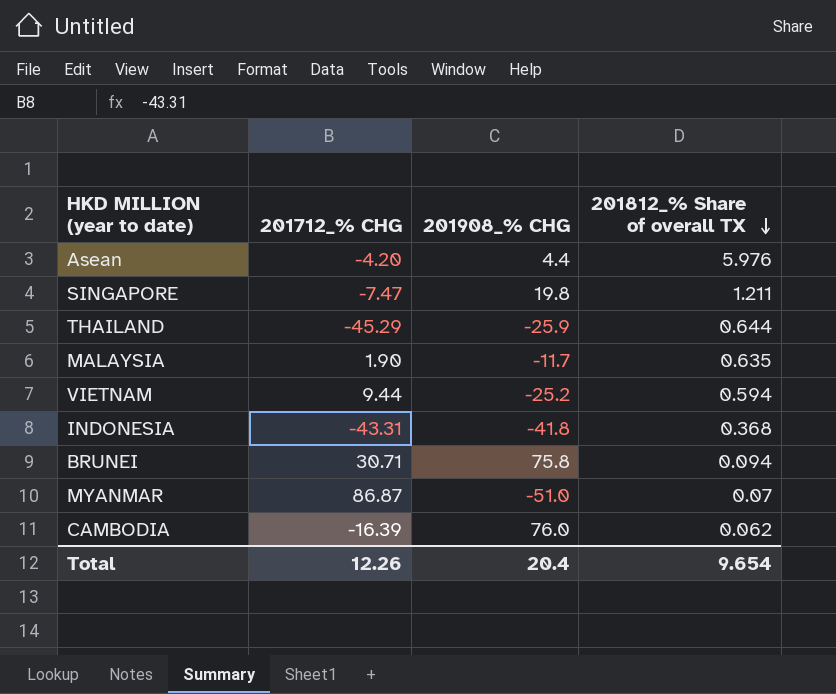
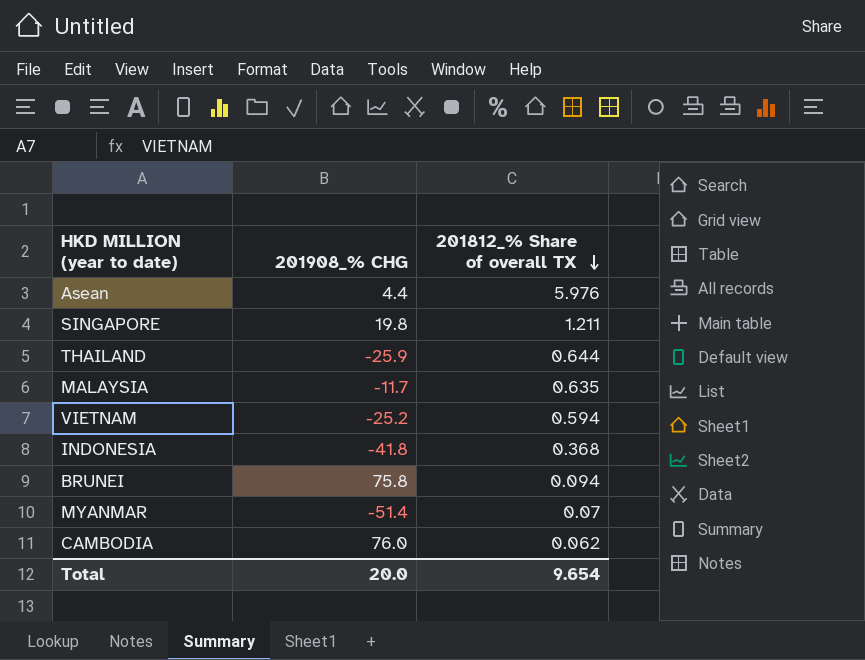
column 201712_% CHG | position: 2 -> none
MYANMAR | 201908_% CHG: -51.0 -> -51.4
Total | 201908_% CHG: 20.4 -> 20.0

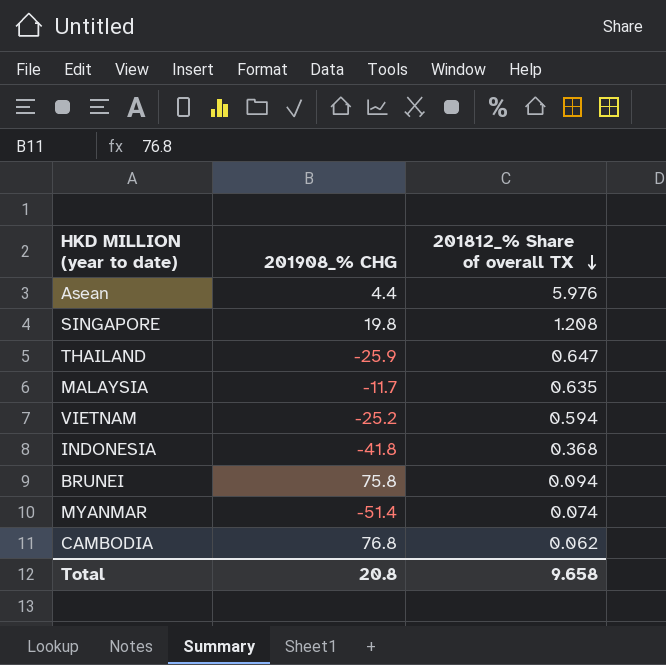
SINGAPORE | 201812_% Share of overall TX: 1.211 -> 1.208
THAILAND | 201812_% Share of overall TX: 0.644 -> 0.647
MYANMAR | 201812_% Share of overall TX: 0.07 -> 0.074
CAMBODIA | 201908_% CHG: 76.0 -> 76.8
Total | 201908_% CHG: 20.0 -> 20.8
Total | 201812_% Share of overall TX: 9.654 -> 9.658

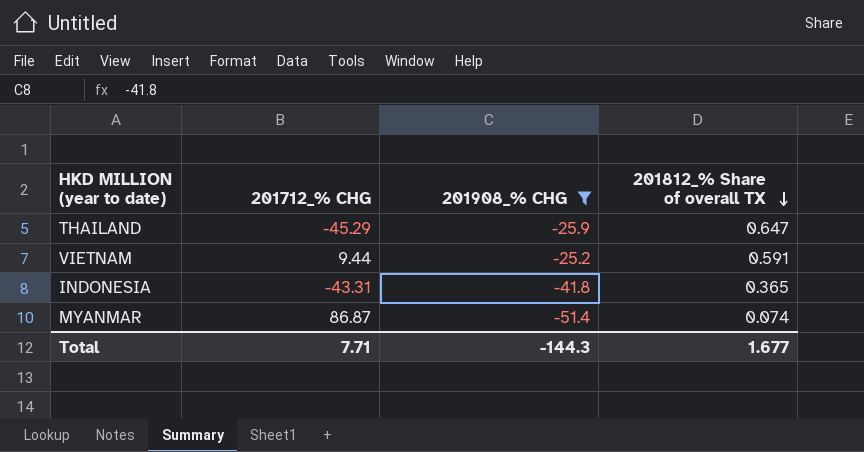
filter: none -> 201908_% CHG <= -25.2
column 201712_% CHG | position: none -> 2
VIETNAM | 201812_% Share of overall TX: 0.594 -> 0.591
INDONESIA | 201812_% Share of overall TX: 0.368 -> 0.365
Total | 201908_% CHG: 20.8 -> -144.3
Total | 201812_% Share of overall TX: 9.658 -> 1.677

